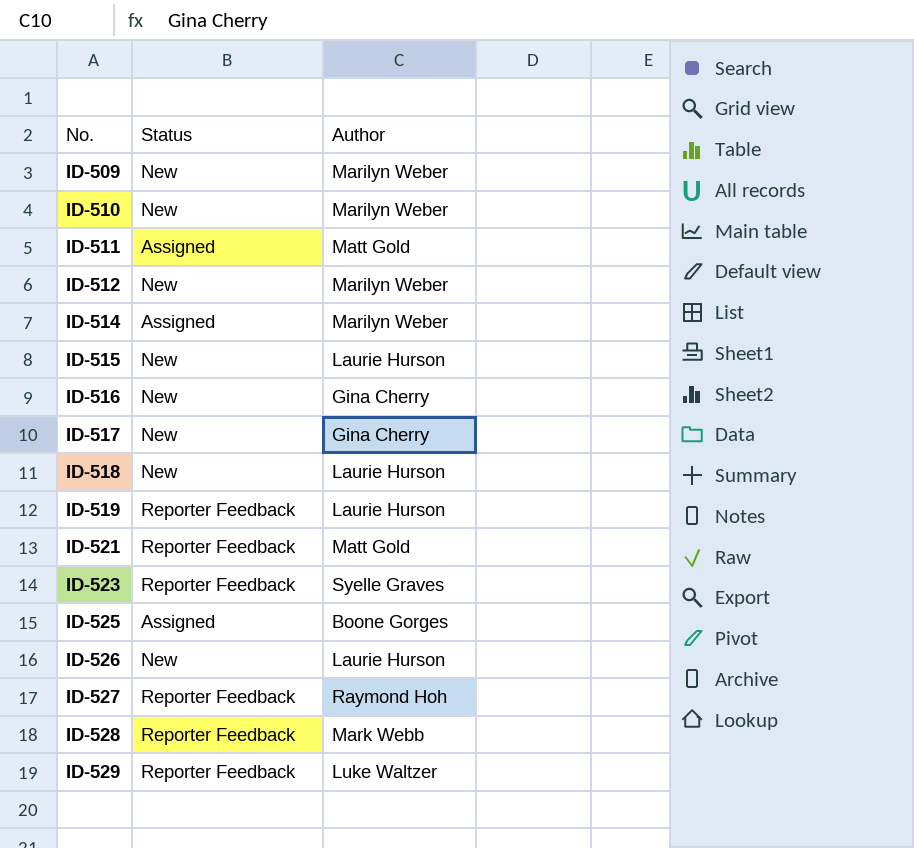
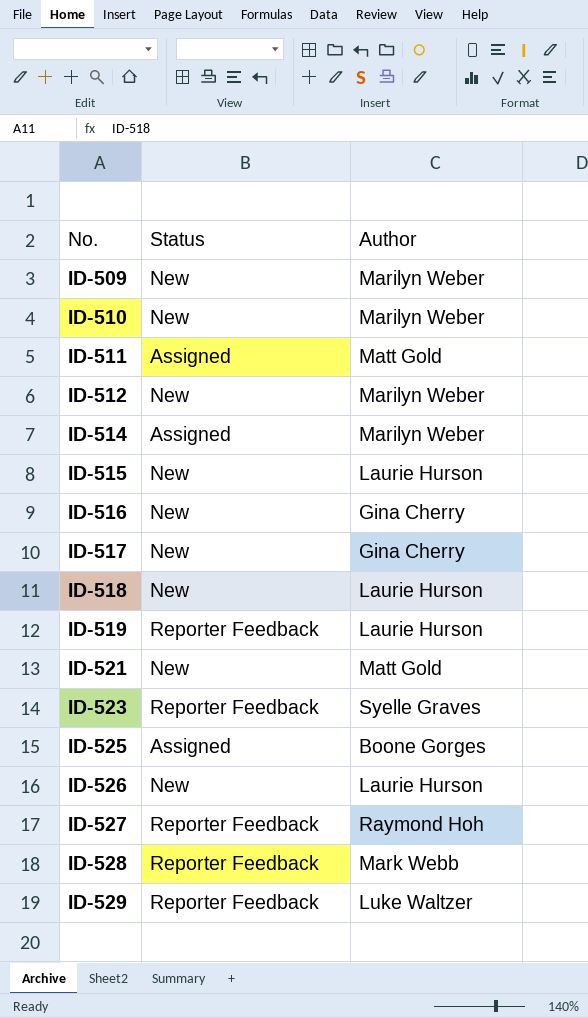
ID-521 | Status: Reporter Feedback -> New

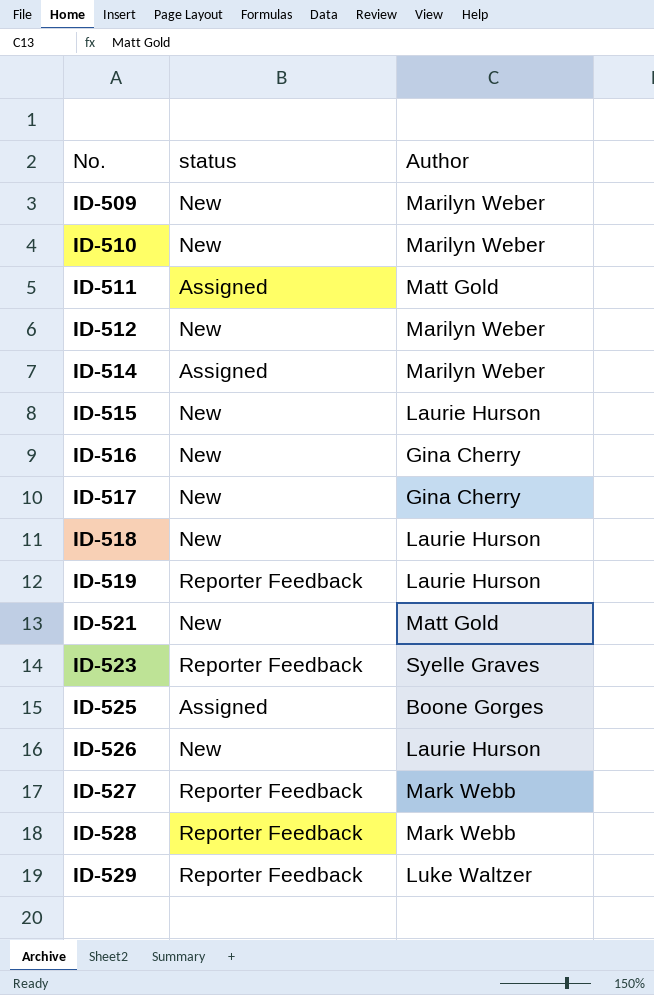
column name: Status -> status
ID-527 | Author: Raymond Hoh -> Mark Webb

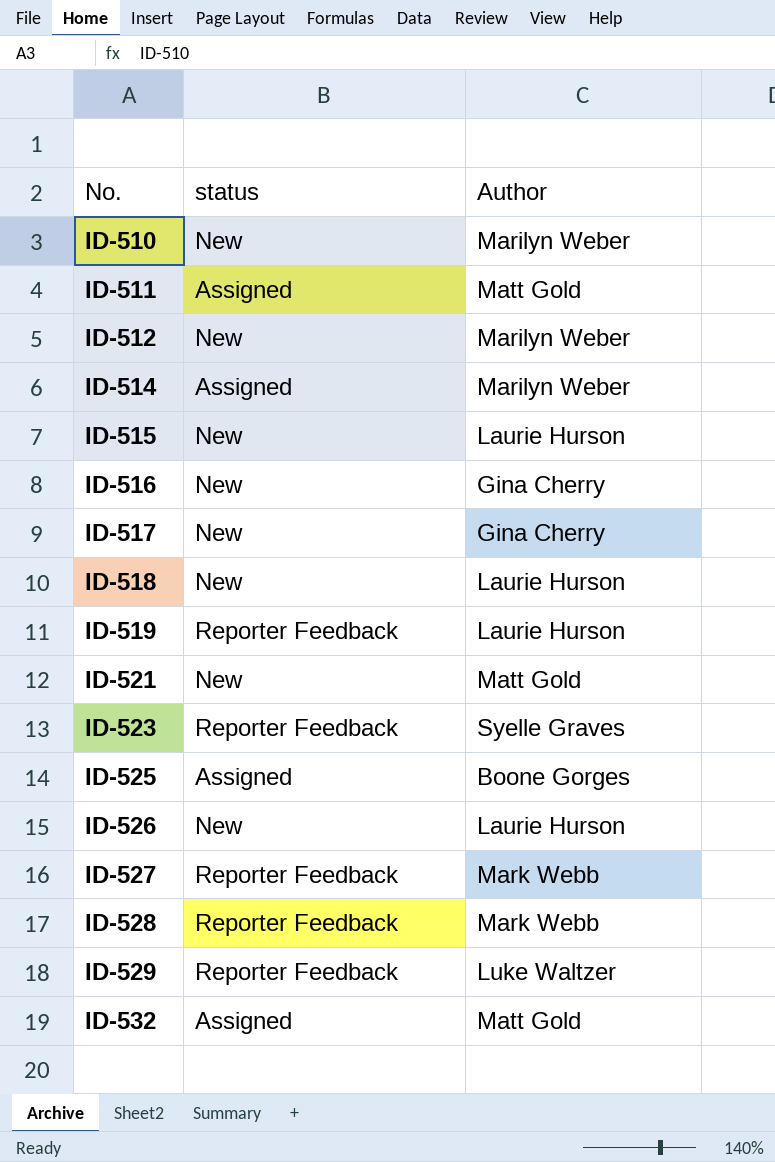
row ID-509: New | Marilyn Weber -> none
row ID-532: none -> Assigned | Matt Gold

